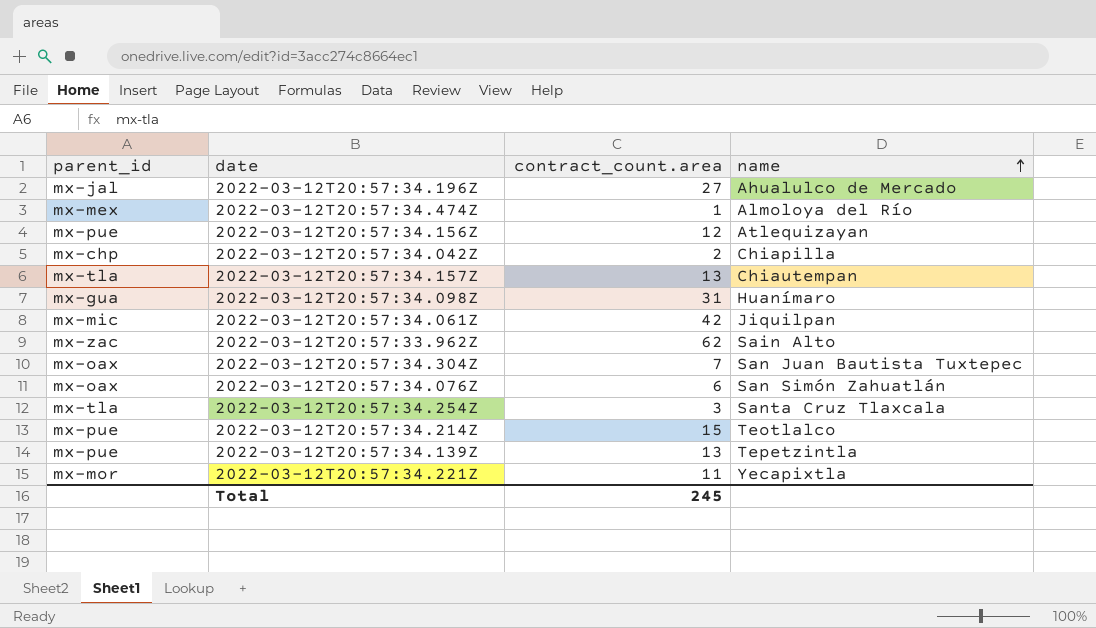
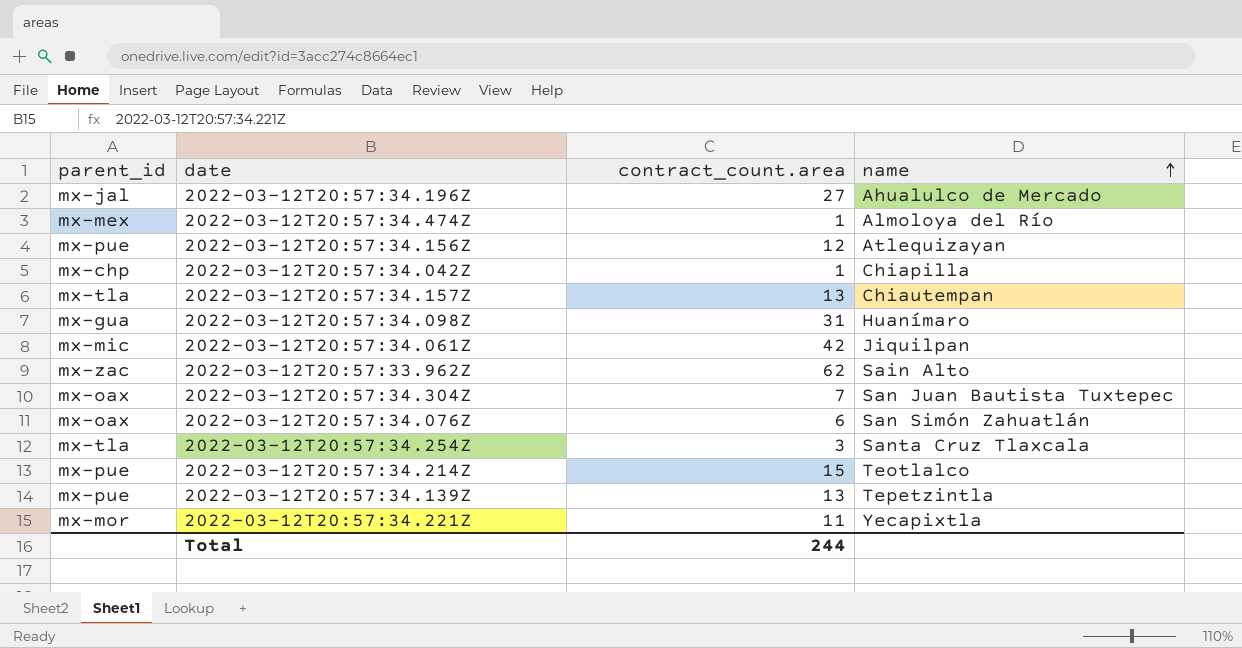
2022-03-12T20:57:34.042Z | contract_count.area: 2 -> 1
Total | contract_count.area: 245 -> 244

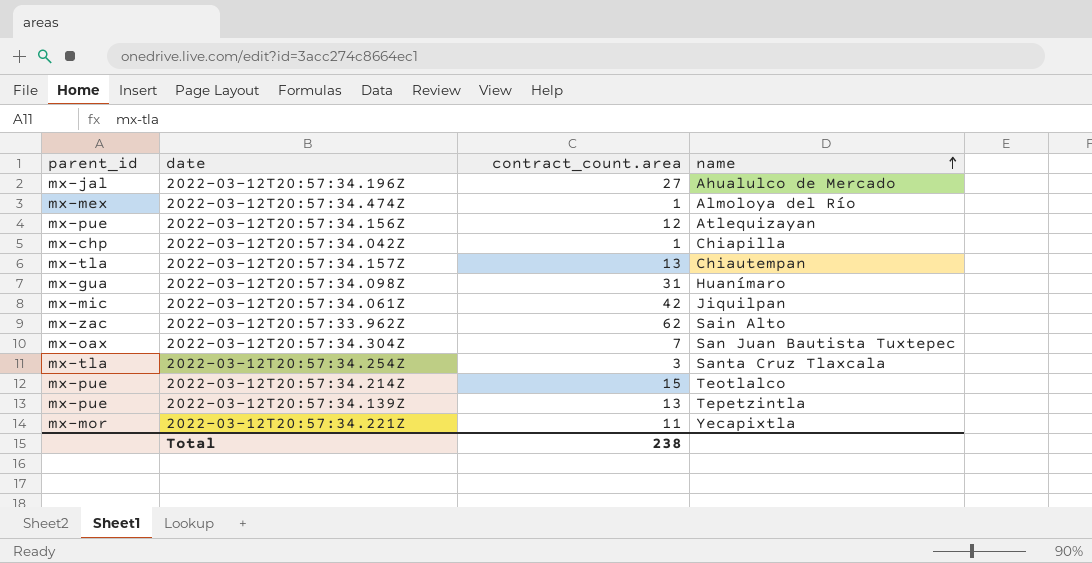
row 2022-03-12T20:57:34.076Z: mx-oax | 6 | San Simón Zahuatlán -> none
Total | contract_count.area: 244 -> 238

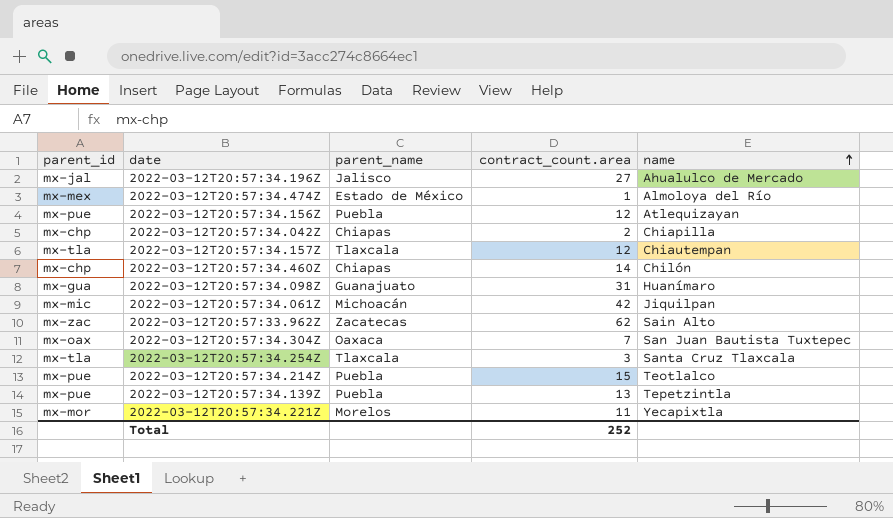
column parent_name | position: none -> 3
2022-03-12T20:57:34.042Z | contract_count.area: 1 -> 2
2022-03-12T20:57:34.157Z | contract_count.area: 13 -> 12
row 2022-03-12T20:57:34.460Z: none -> mx-chp | Chiapas | 14 | Chilón
Total | contract_count.area: 238 -> 252

